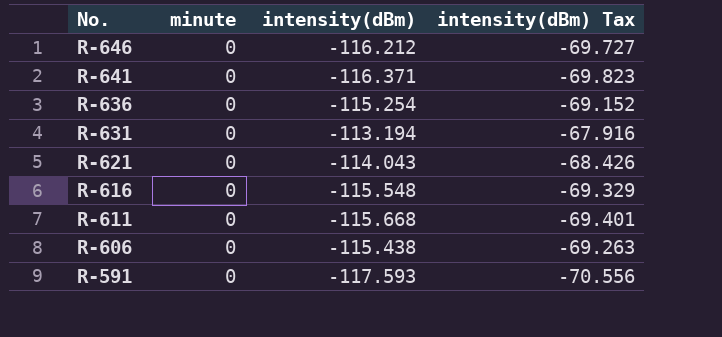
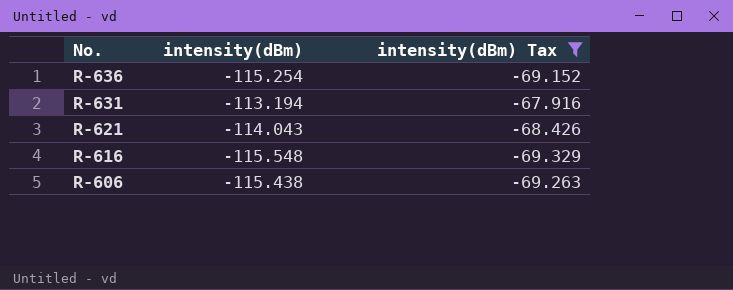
filter: none -> intensity(dBm) Tax >= -69.329
column minute | position: 2 -> none

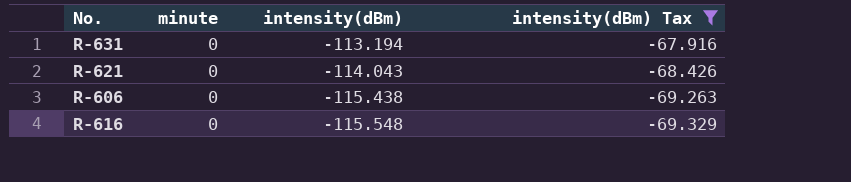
row order: No. descending -> intensity(dBm) descending
column minute | position: none -> 2
row R-636: -115.254 | -69.152 -> none

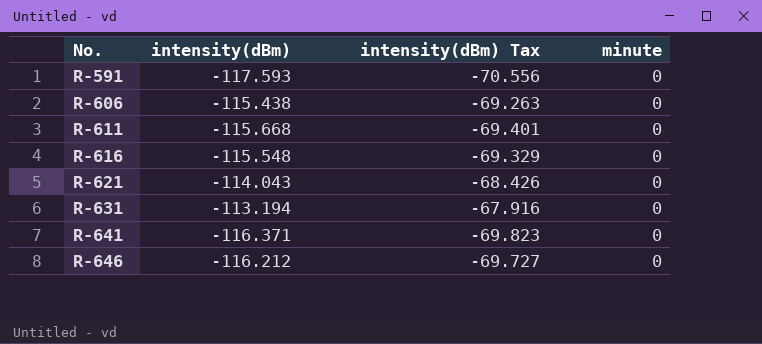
filter: intensity(dBm) Tax >= -69.329 -> none
row order: intensity(dBm) descending -> No. ascending
column minute | position: 2 -> 4

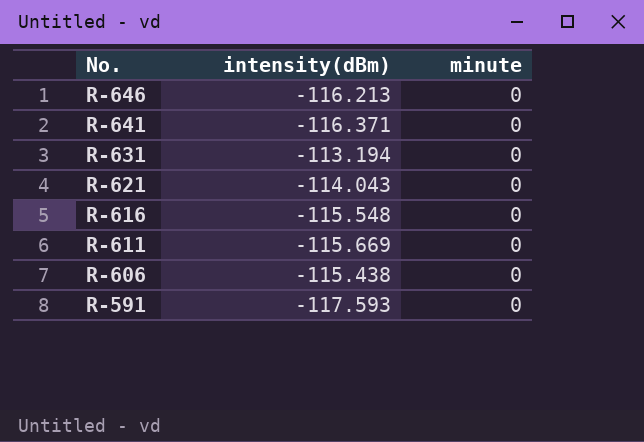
row order: No. ascending -> No. descending
column intensity(dBm) Tax | formula: [intensity(dBm)] * 0.6 -> none
R-646 | intensity(dBm): -116.212 -> -116.213
R-611 | intensity(dBm): -115.668 -> -115.669

